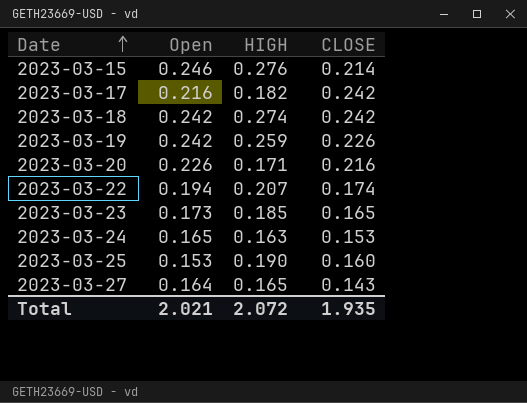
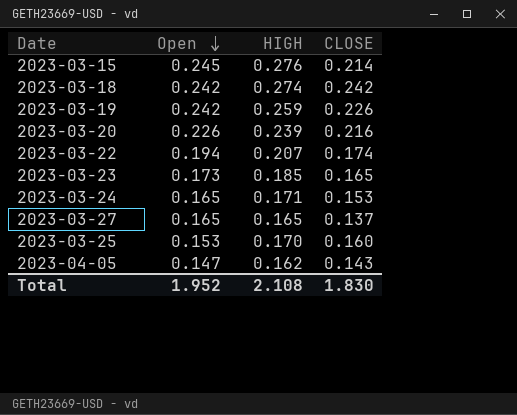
row order: Date ascending -> Open descending
row 2023-03-17: 0.216 | 0.182 | 0.242 -> none
2023-03-15 | Open: 0.246 -> 0.245
2023-03-20 | HIGH: 0.171 -> 0.239
2023-03-24 | HIGH: 0.163 -> 0.171
2023-03-27 | Open: 0.164 -> 0.165
2023-03-27 | CLOSE: 0.143 -> 0.137
2023-03-25 | HIGH: 0.190 -> 0.170
row 2023-04-05: none -> 0.147 | 0.162 | 0.143
Total | Open: 2.021 -> 1.952
Total | HIGH: 2.072 -> 2.108
Total | CLOSE: 1.935 -> 1.830

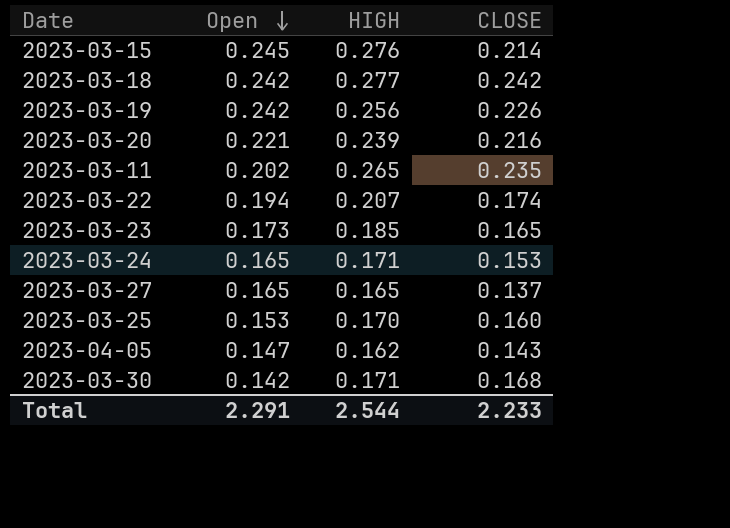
2023-03-18 | HIGH: 0.274 -> 0.277
2023-03-19 | HIGH: 0.259 -> 0.256
2023-03-20 | Open: 0.226 -> 0.221
row 2023-03-11: none -> 0.202 | 0.265 | 0.235
row 2023-03-30: none -> 0.142 | 0.171 | 0.168
Total | Open: 1.952 -> 2.291
Total | HIGH: 2.108 -> 2.544
Total | CLOSE: 1.830 -> 2.233

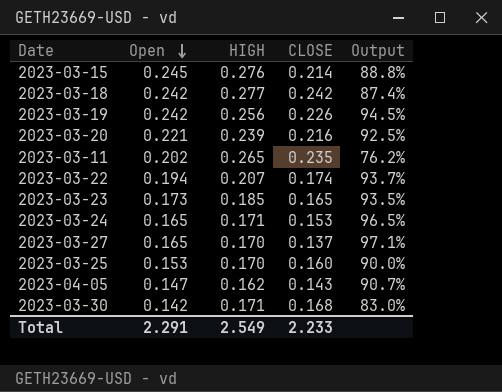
column Output | formula: none -> [Open] / [HIGH]
2023-03-27 | HIGH: 0.165 -> 0.170
Total | HIGH: 2.544 -> 2.549

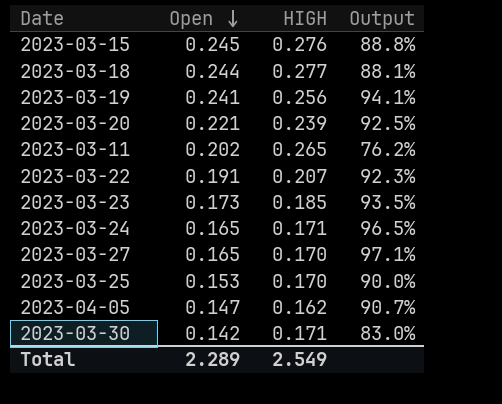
column CLOSE | position: 4 -> none
2023-03-18 | Open: 0.242 -> 0.244
2023-03-18 | Output: 87.4% -> 88.1%
2023-03-19 | Open: 0.242 -> 0.241
2023-03-19 | Output: 94.5% -> 94.1%
2023-03-22 | Open: 0.194 -> 0.191
2023-03-22 | Output: 93.7% -> 92.3%
Total | Open: 2.291 -> 2.289

